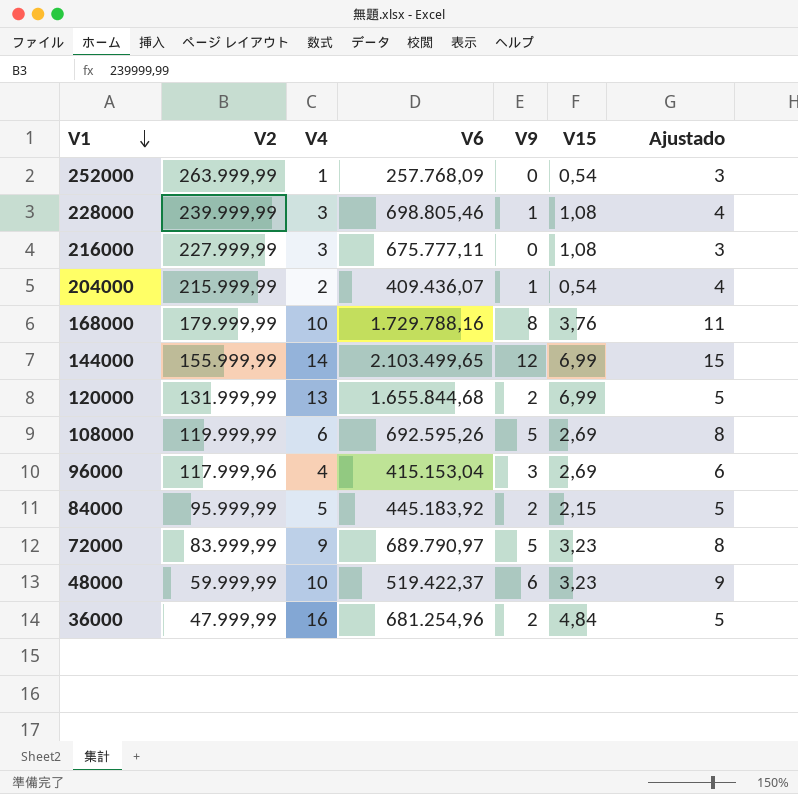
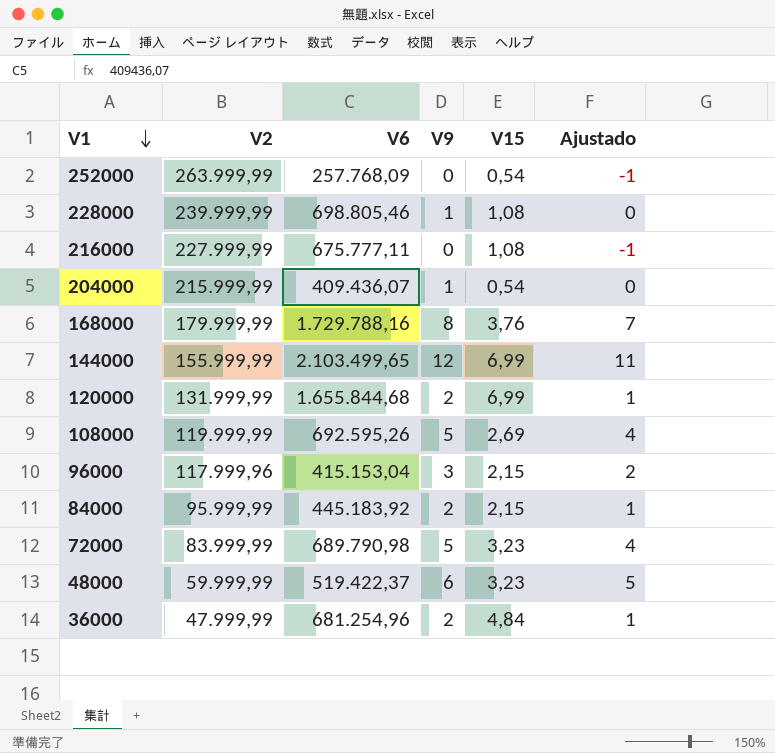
column V4 | position: 3 -> none
column Ajustado | formula: [V9] + 3 -> [V9] - 1
96000 | V15: 2,69 -> 2,15
72000 | V6: 689.790,97 -> 689.790,98

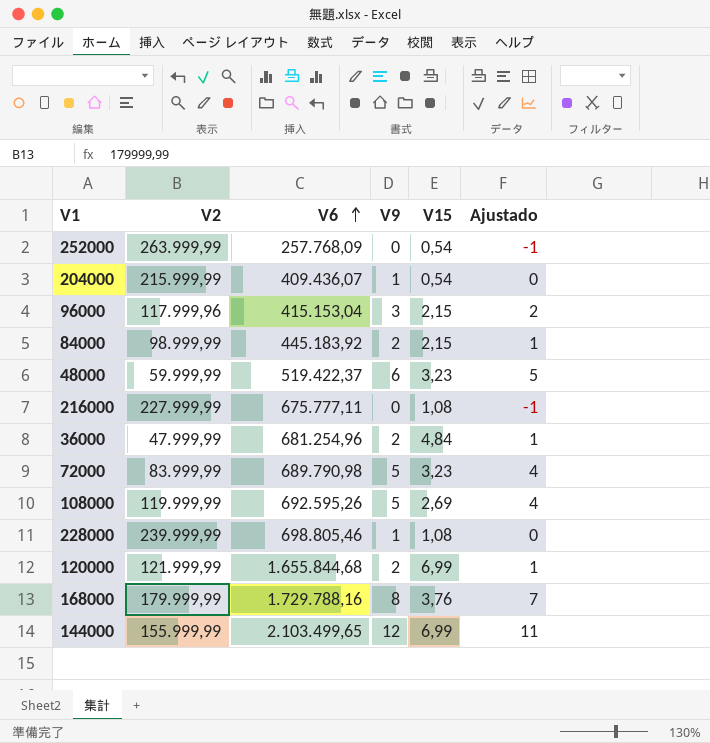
row order: V1 descending -> V6 ascending
84000 | V2: 95.999,99 -> 98.999,99
120000 | V2: 131.999,99 -> 121.999,99

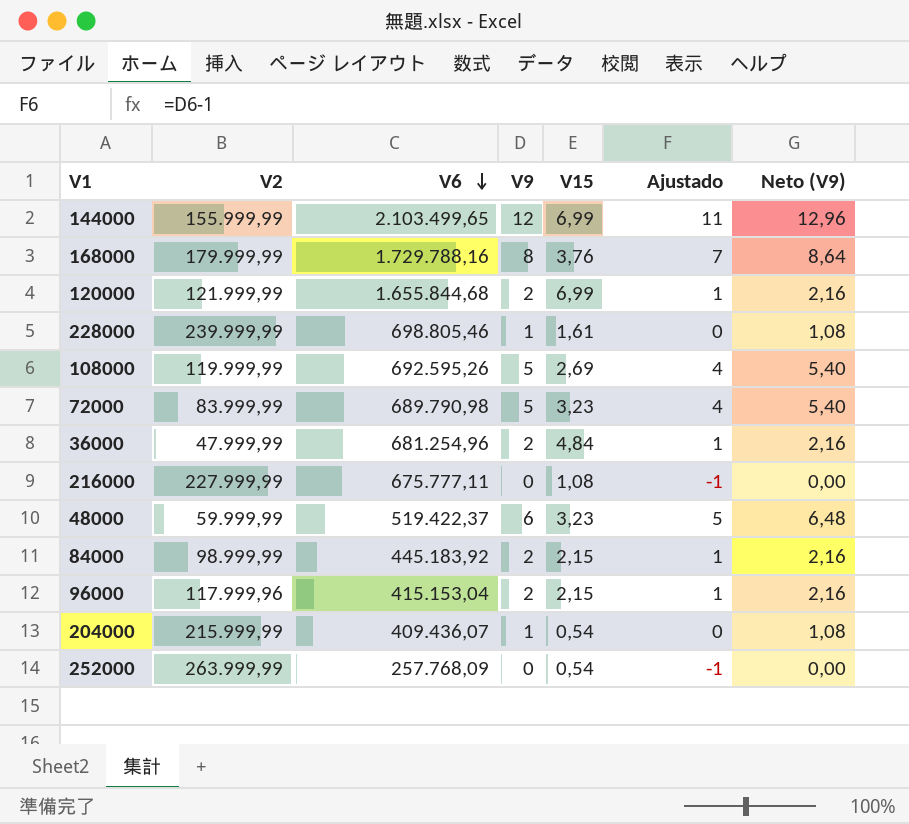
row order: V6 ascending -> V6 descending
column Neto (V9) | formula: none -> [V9] * 1,08
228000 | V15: 1,08 -> 1,61
96000 | V9: 3 -> 2
96000 | Ajustado: 2 -> 1

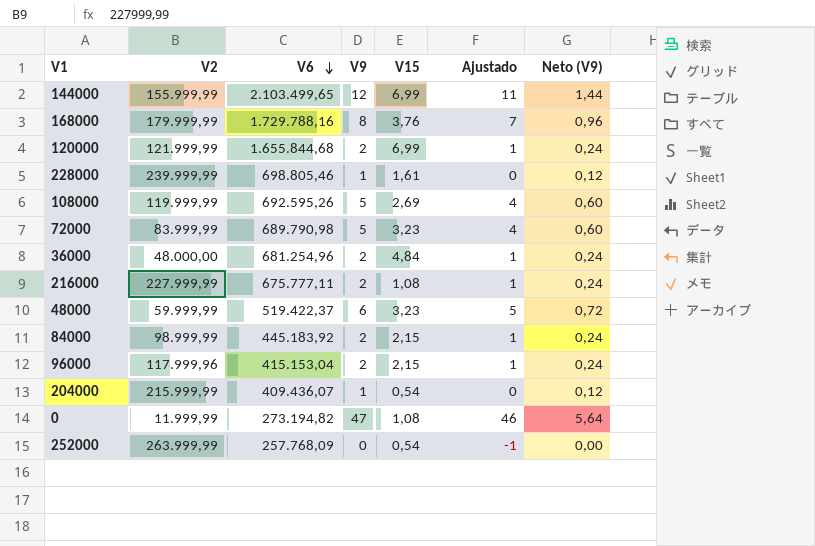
column Neto (V9) | formula: [V9] * 1,08 -> [V9] * 0,12
36000 | V2: 47.999,99 -> 48.000,00
216000 | V9: 0 -> 2
216000 | Ajustado: -1 -> 1
row 0: none -> 11.999,99 | 273.194,82 | 47 | 1,08 | 46 | 5,64

